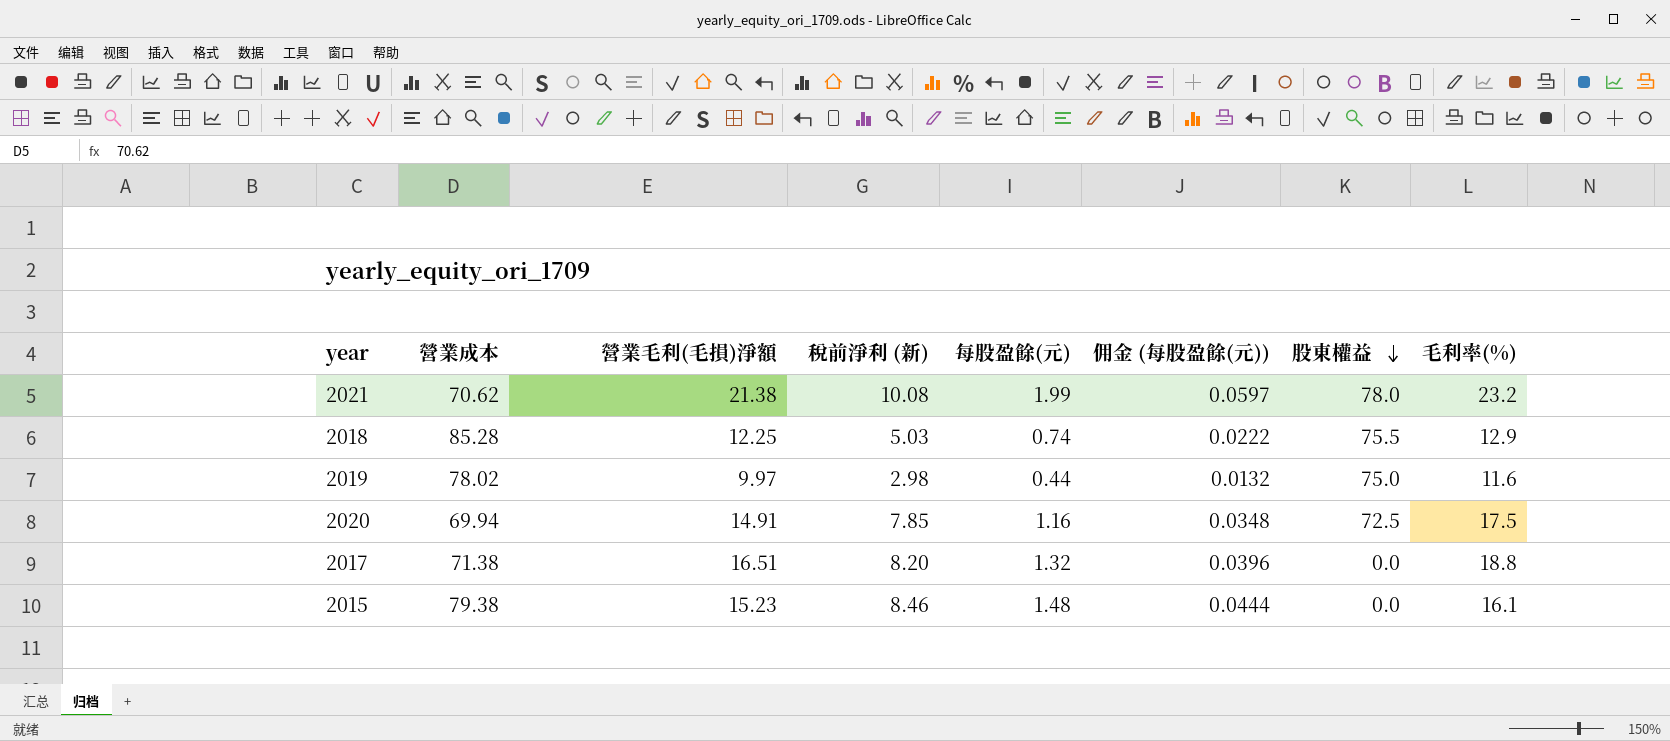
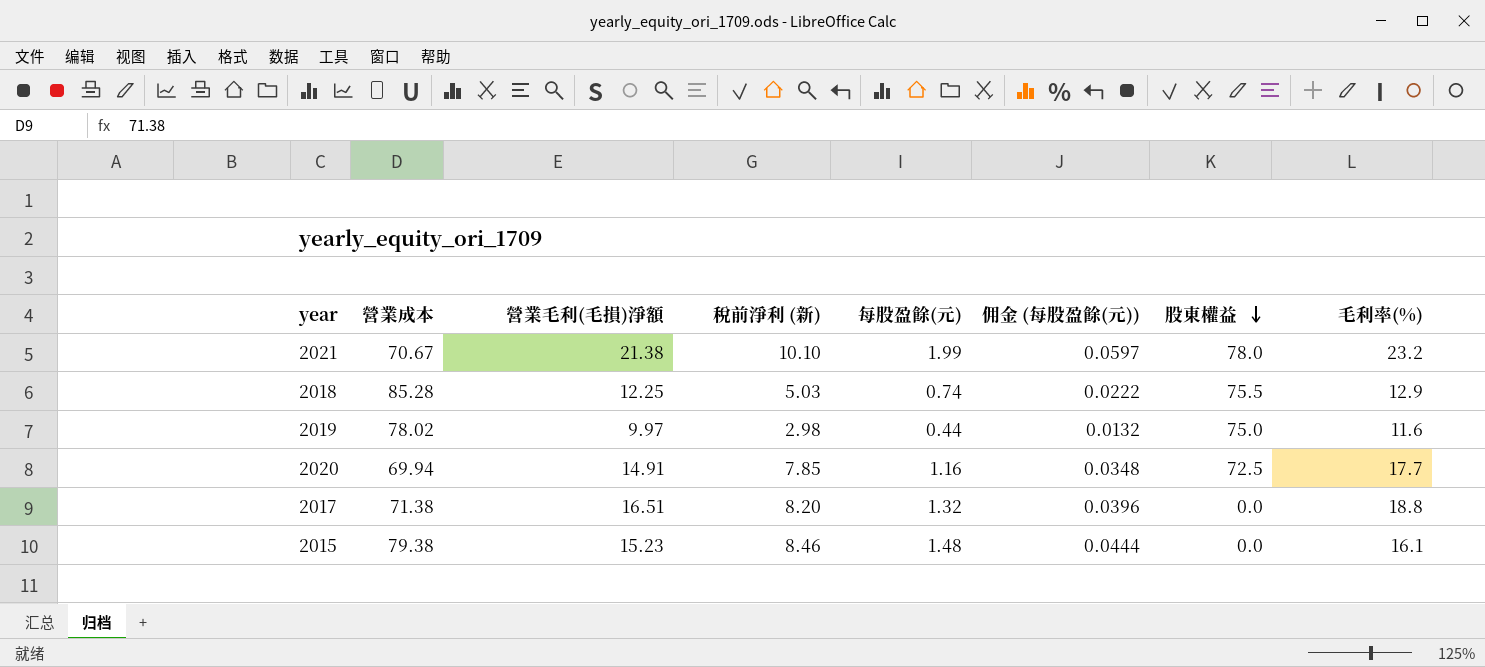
2021 | 營業成本: 70.62 -> 70.67
2021 | 稅前淨利 (新): 10.08 -> 10.10
2020 | 毛利率(%): 17.5 -> 17.7

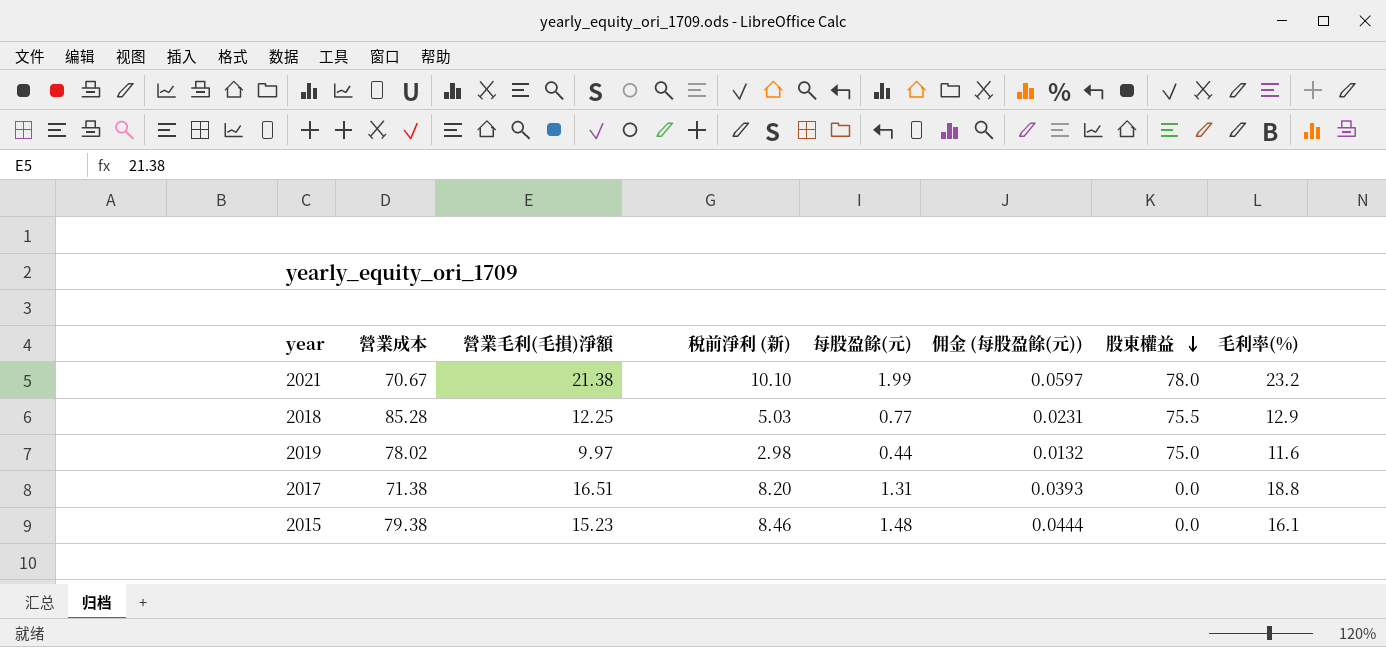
row 2020: 69.94 | 14.91 | 7.85 | 1.16 | 0.0348 | 72.5 | 17.7 -> none
2018 | 每股盈餘(元): 0.74 -> 0.77
2018 | 佣金 (每股盈餘(元)): 0.0222 -> 0.0231
2017 | 每股盈餘(元): 1.32 -> 1.31
2017 | 佣金 (每股盈餘(元)): 0.0396 -> 0.0393

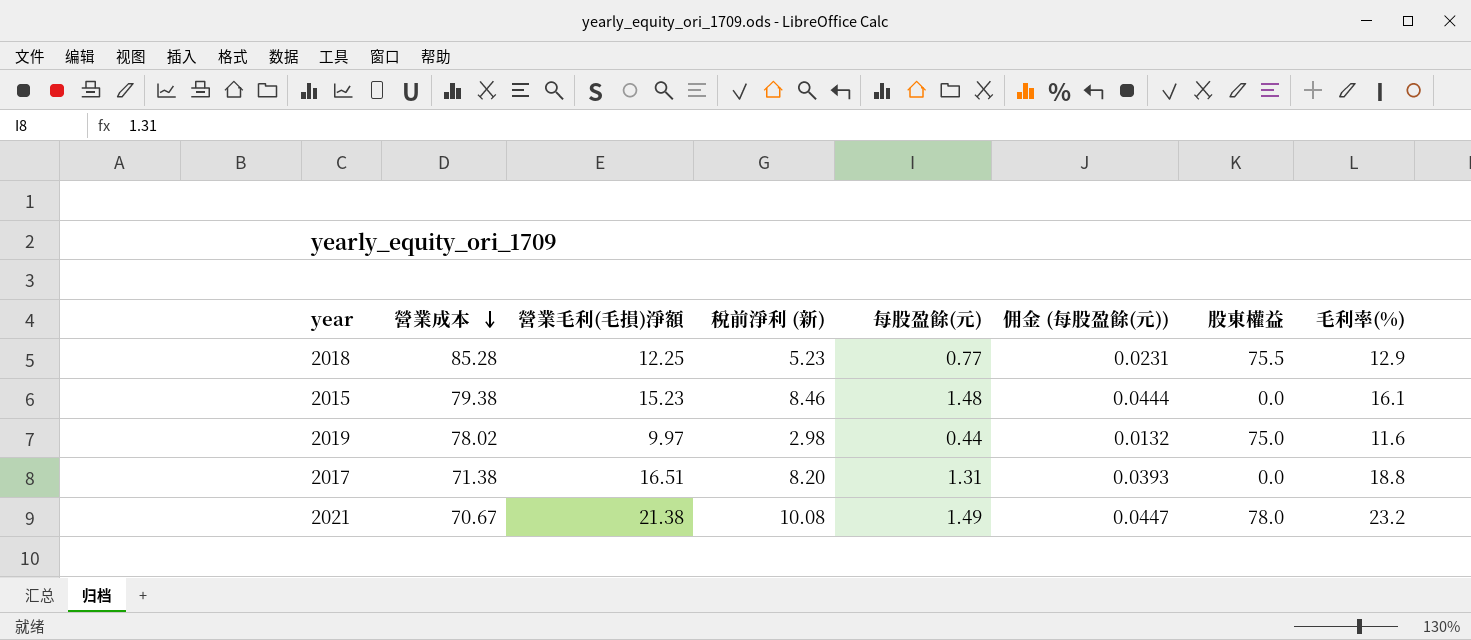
row order: 股東權益 descending -> 營業成本 descending
2018 | 稅前淨利 (新): 5.03 -> 5.23
2021 | 稅前淨利 (新): 10.10 -> 10.08
2021 | 每股盈餘(元): 1.99 -> 1.49
2021 | 佣金 (每股盈餘(元)): 0.0597 -> 0.0447

